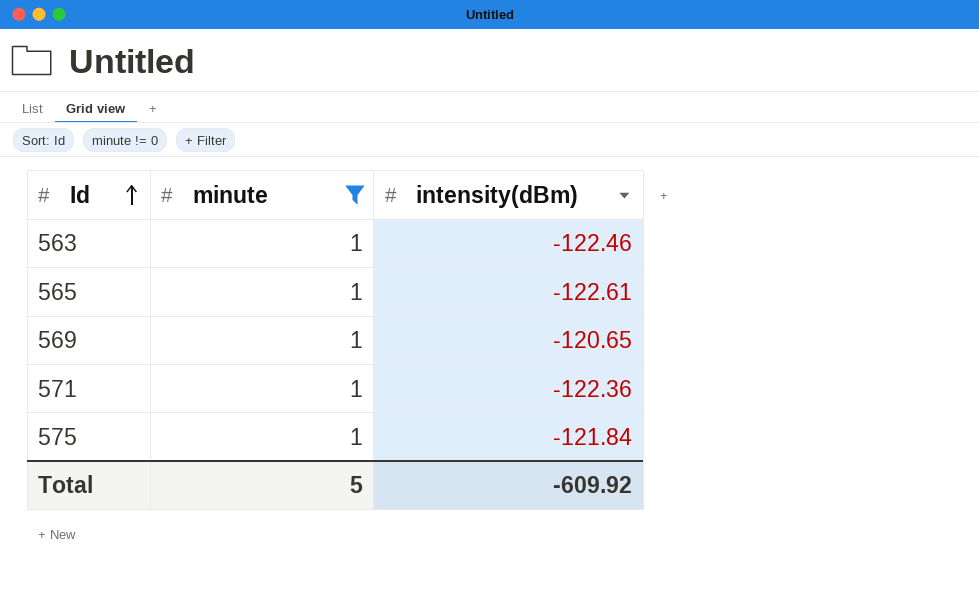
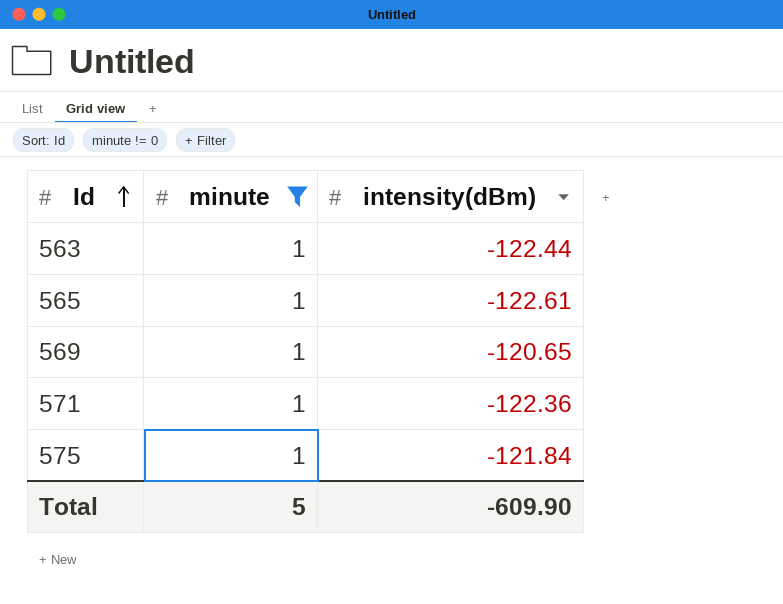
563 | intensity(dBm): -122.46 -> -122.44
Total | intensity(dBm): -609.92 -> -609.90

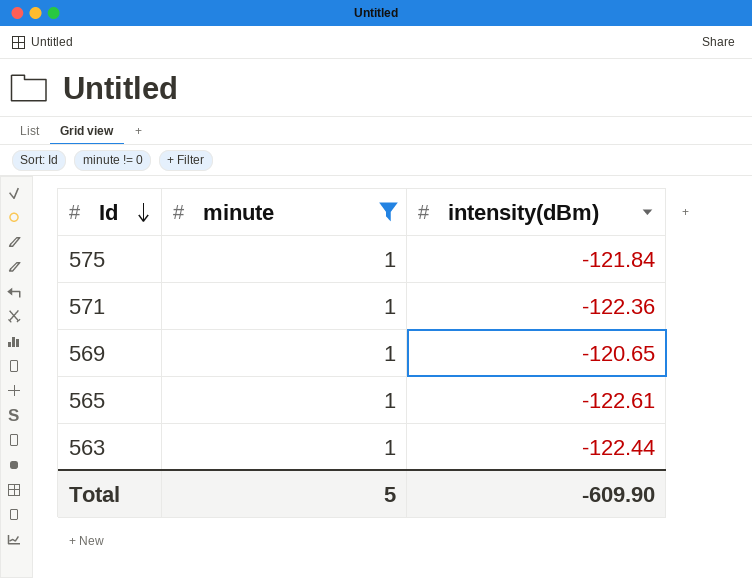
row order: Id ascending -> Id descending

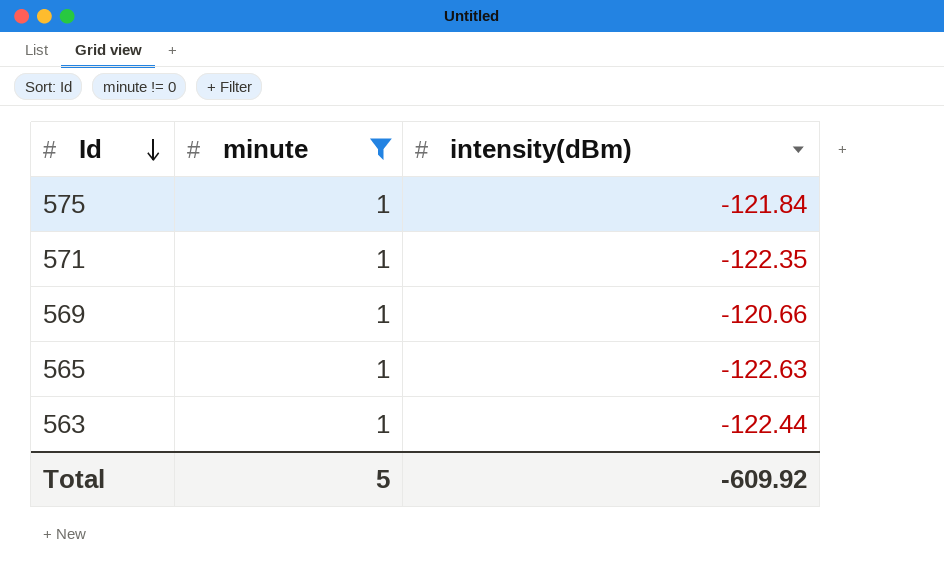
571 | intensity(dBm): -122.36 -> -122.35
569 | intensity(dBm): -120.65 -> -120.66
565 | intensity(dBm): -122.61 -> -122.63
Total | intensity(dBm): -609.90 -> -609.92

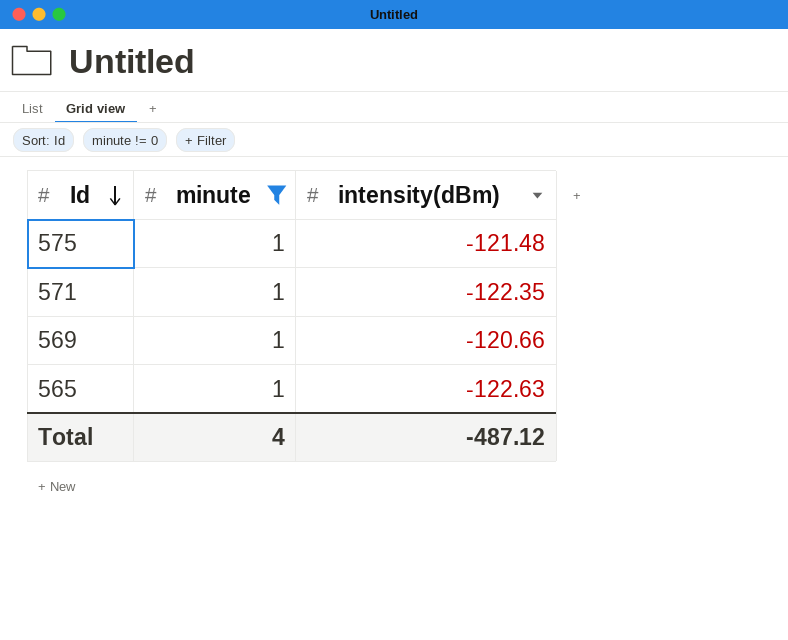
row 563: 1 | -122.44 -> none
575 | intensity(dBm): -121.84 -> -121.48
Total | minute: 5 -> 4
Total | intensity(dBm): -609.92 -> -487.12

